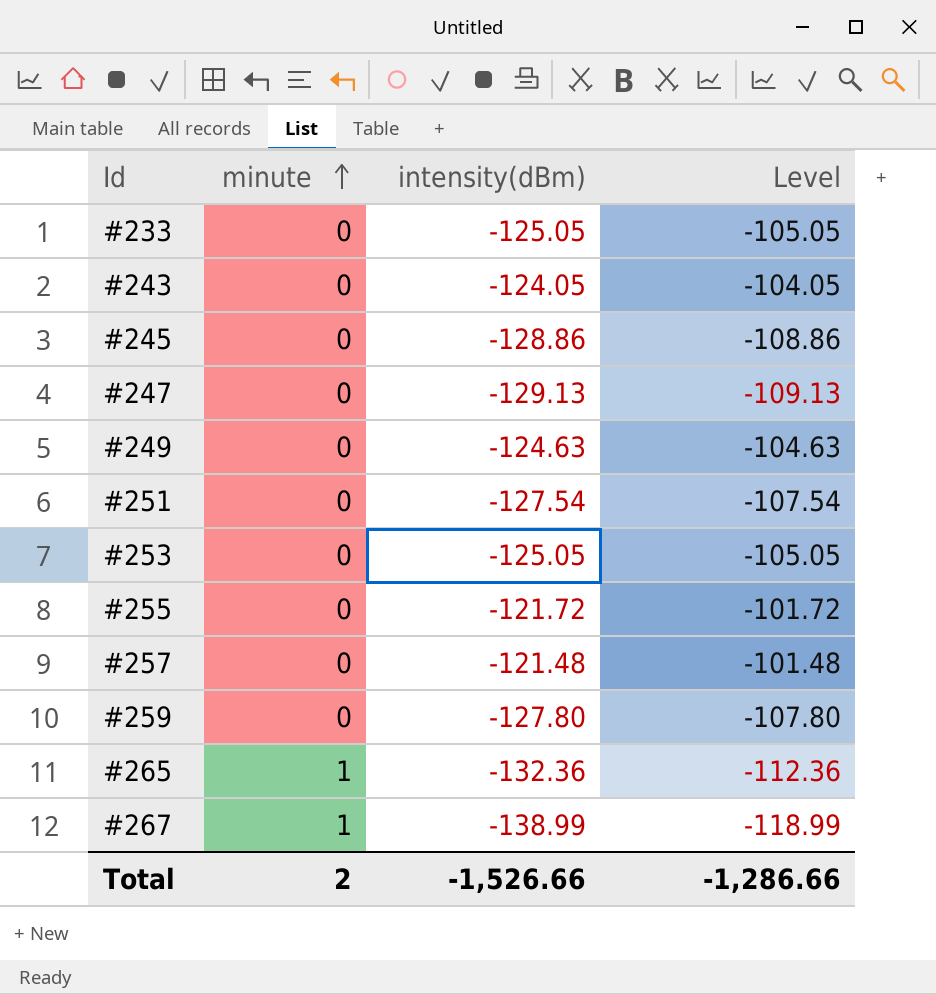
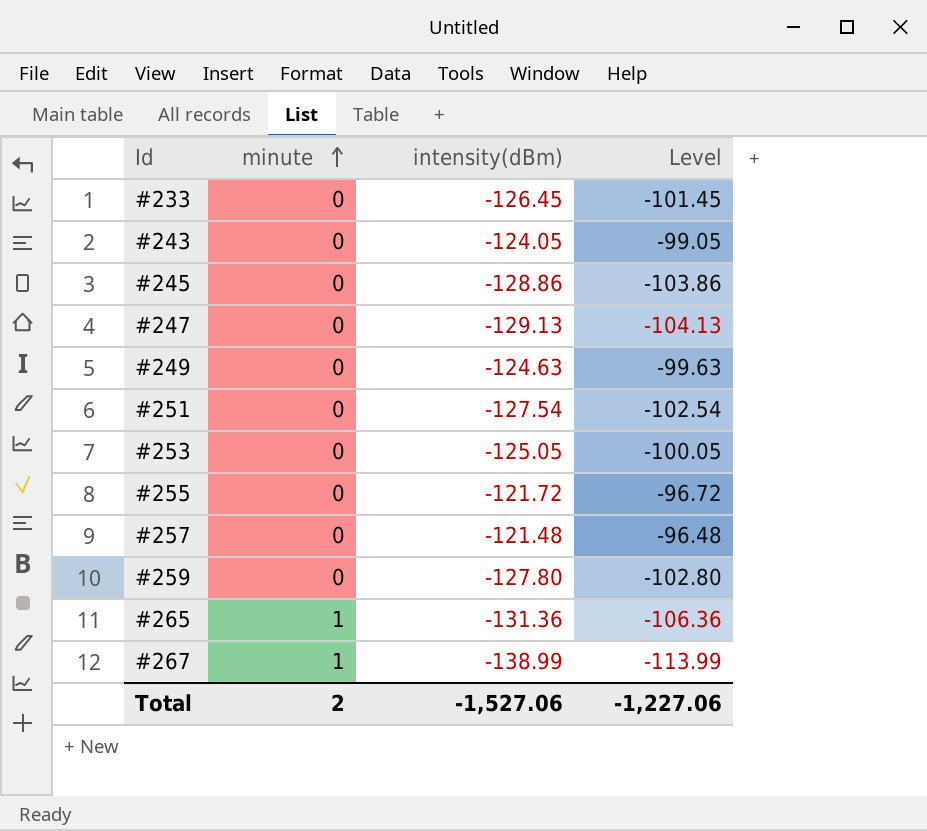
column Level | formula: [intensity(dBm)] + 20 -> [intensity(dBm)] + 25
#233 | intensity(dBm): -125.05 -> -126.45
#265 | intensity(dBm): -132.36 -> -131.36
Total | intensity(dBm): -1,526.66 -> -1,527.06
Total | Level: -1,286.66 -> -1,227.06

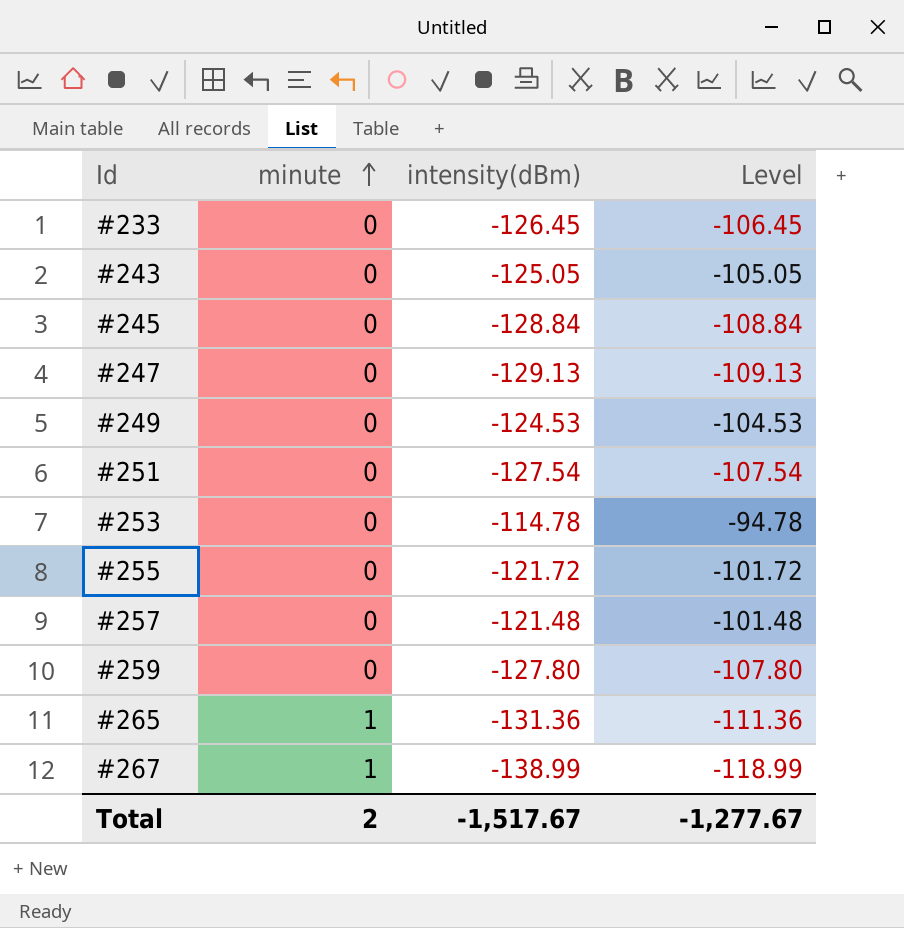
column Level | formula: [intensity(dBm)] + 25 -> [intensity(dBm)] + 20
#243 | intensity(dBm): -124.05 -> -125.05
#245 | intensity(dBm): -128.86 -> -128.84
#249 | intensity(dBm): -124.63 -> -124.53
#253 | intensity(dBm): -125.05 -> -114.78
Total | intensity(dBm): -1,527.06 -> -1,517.67
Total | Level: -1,227.06 -> -1,277.67

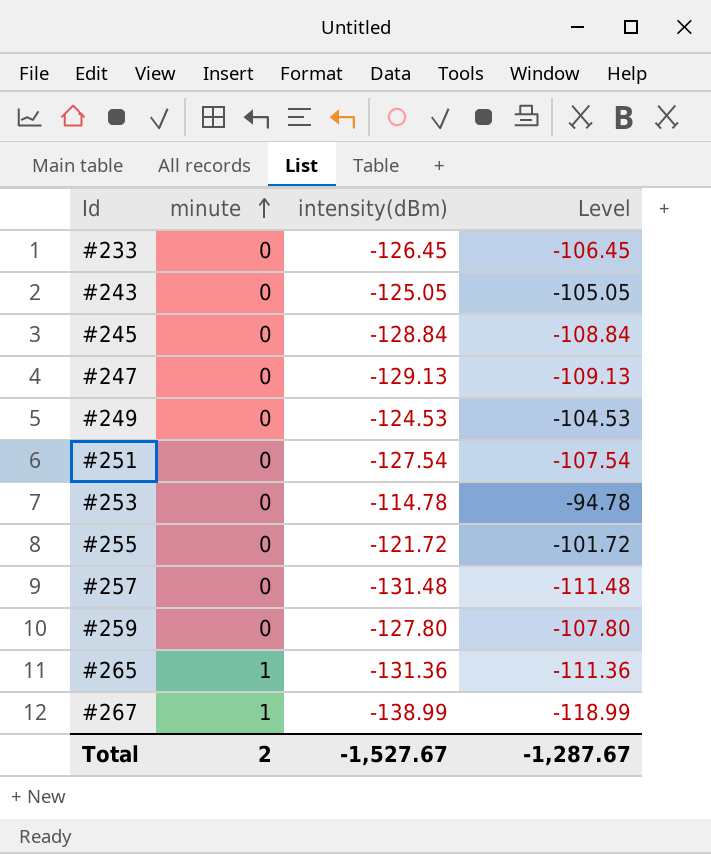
#257 | intensity(dBm): -121.48 -> -131.48
#257 | Level: -101.48 -> -111.48
Total | intensity(dBm): -1,517.67 -> -1,527.67
Total | Level: -1,277.67 -> -1,287.67

